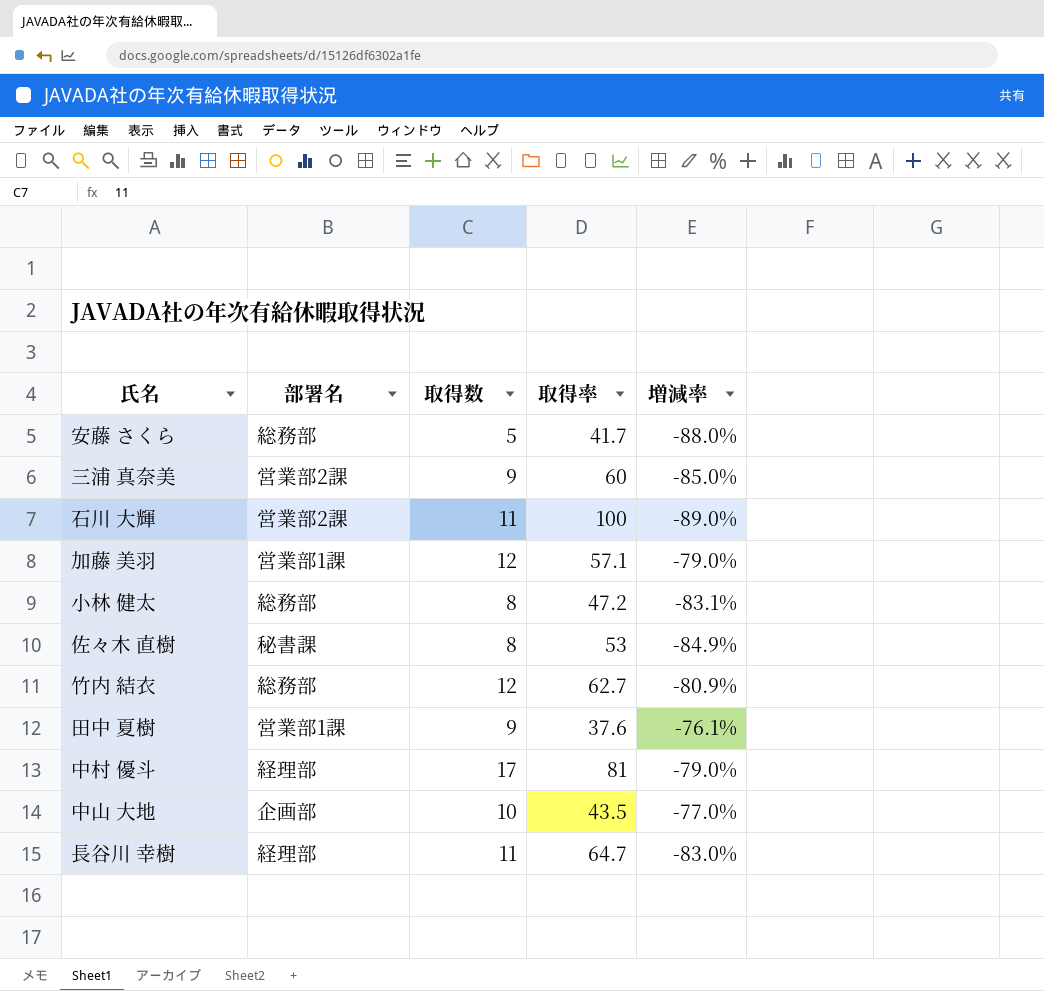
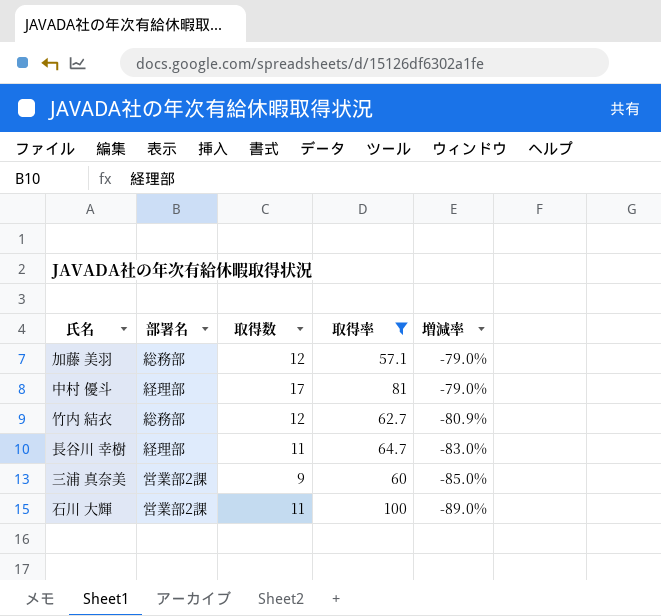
filter: none -> 取得率 >= 57.1
row order: none -> 増減率 descending
加藤 美羽 | 部署名: 営業部1課 -> 総務部

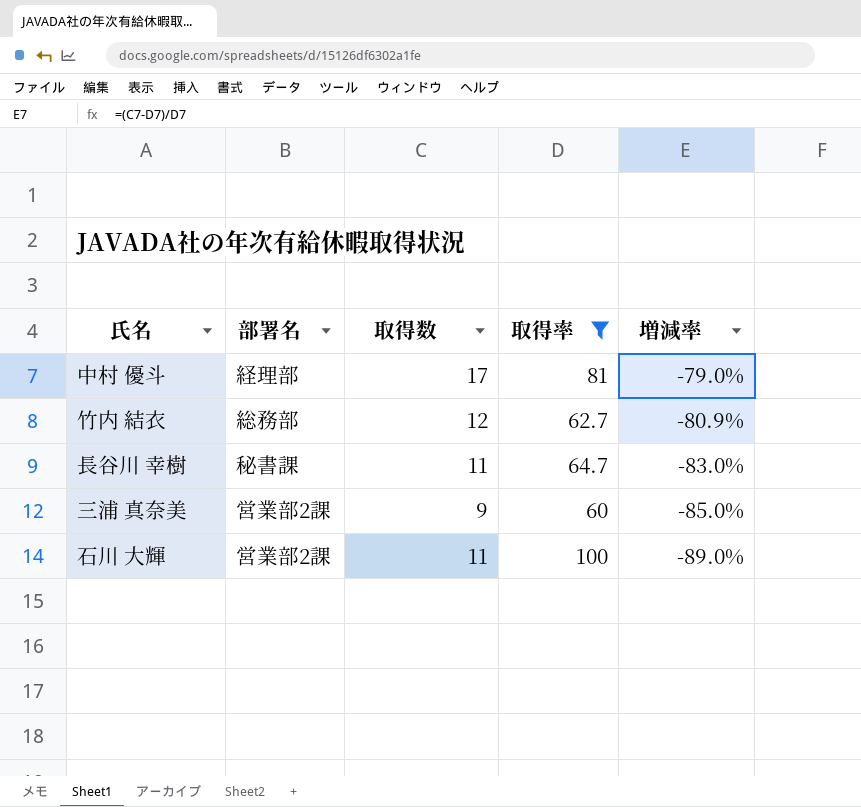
row 加藤 美羽: 総務部 | 12 | 57.1 | -79.0% -> none
長谷川 幸樹 | 部署名: 経理部 -> 秘書課

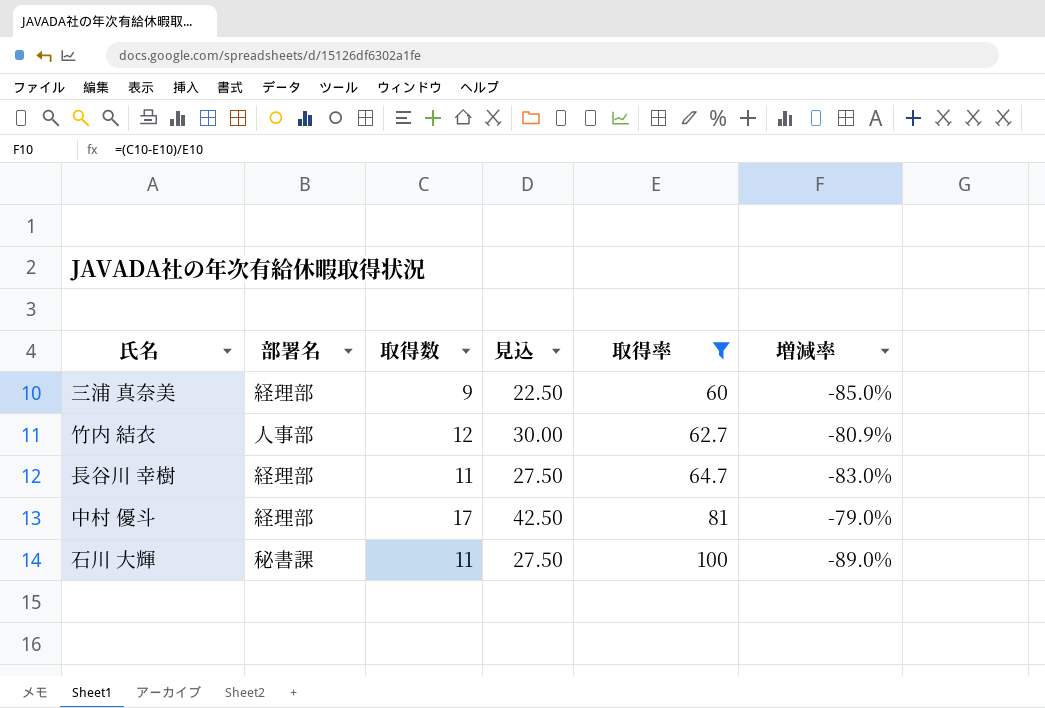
row order: 増減率 descending -> 取得率 ascending
column 見込 | formula: none -> [取得数] * 2.5
三浦 真奈美 | 部署名: 営業部2課 -> 経理部
竹内 結衣 | 部署名: 総務部 -> 人事部
長谷川 幸樹 | 部署名: 秘書課 -> 経理部
石川 大輝 | 部署名: 営業部2課 -> 秘書課

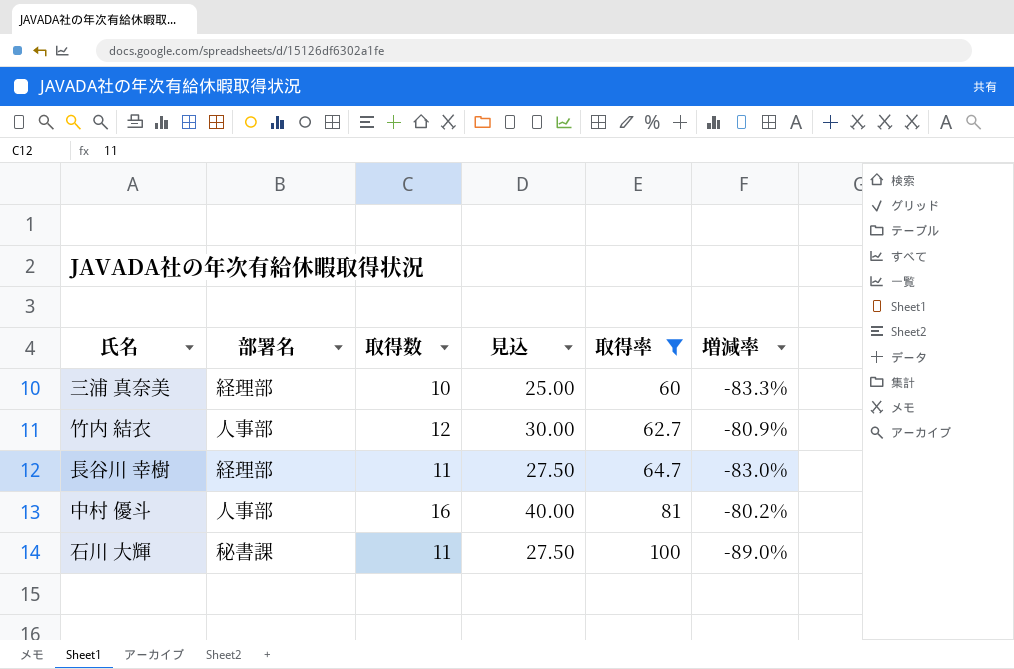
三浦 真奈美 | 取得数: 9 -> 10
三浦 真奈美 | 見込: 22.50 -> 25.00
三浦 真奈美 | 増減率: -85.0% -> -83.3%
中村 優斗 | 部署名: 経理部 -> 人事部
中村 優斗 | 取得数: 17 -> 16
中村 優斗 | 見込: 42.50 -> 40.00
中村 優斗 | 増減率: -79.0% -> -80.2%

